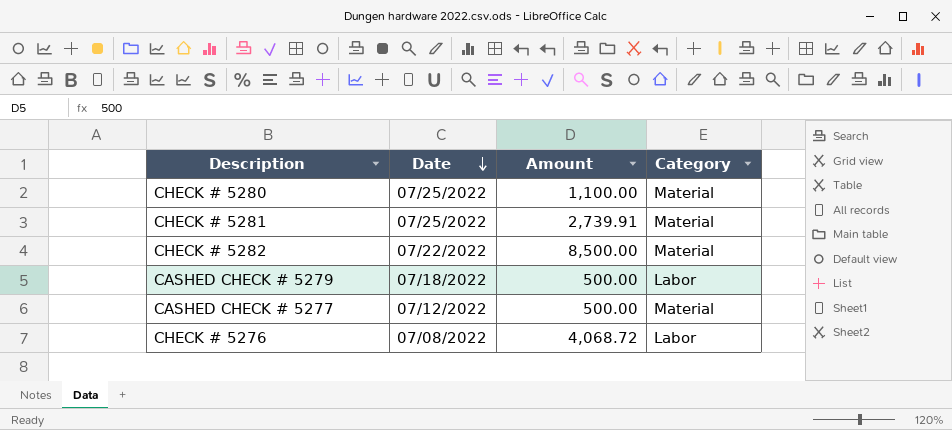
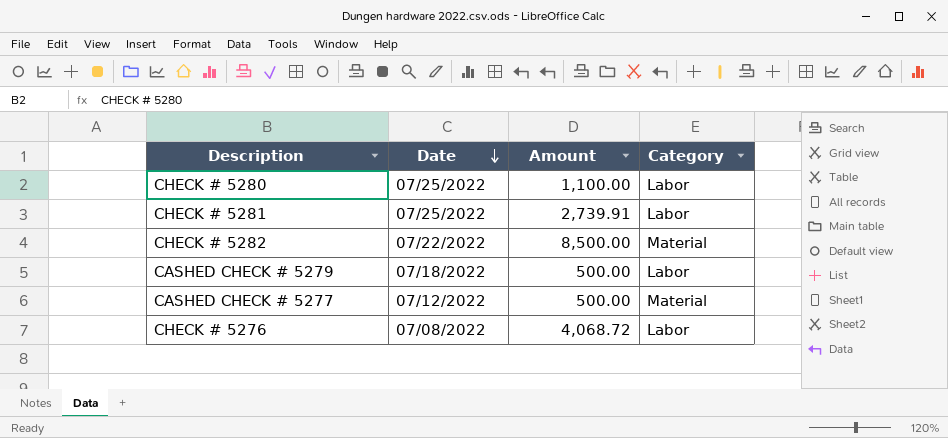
CHECK # 5280 | Category: Material -> Labor
CHECK # 5281 | Category: Material -> Labor

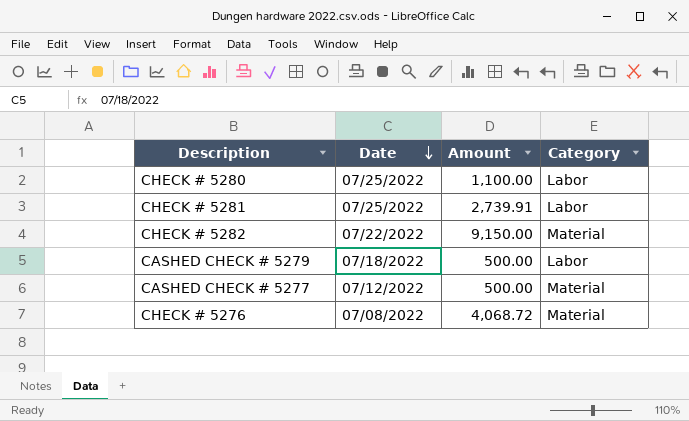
CHECK # 5282 | Amount: 8,500.00 -> 9,150.00
CHECK # 5276 | Category: Labor -> Material

